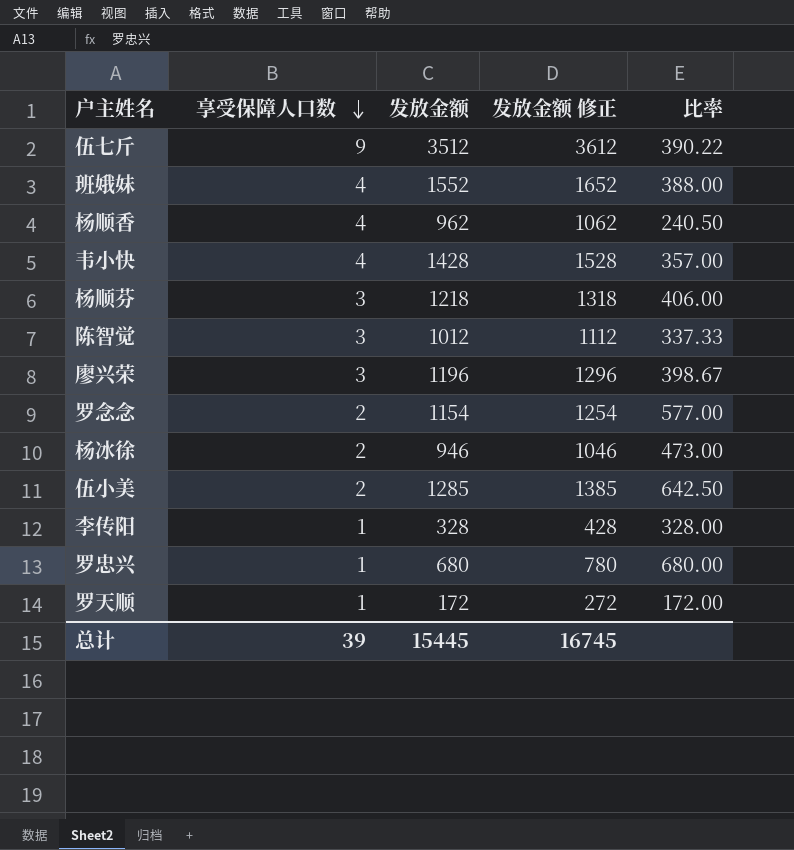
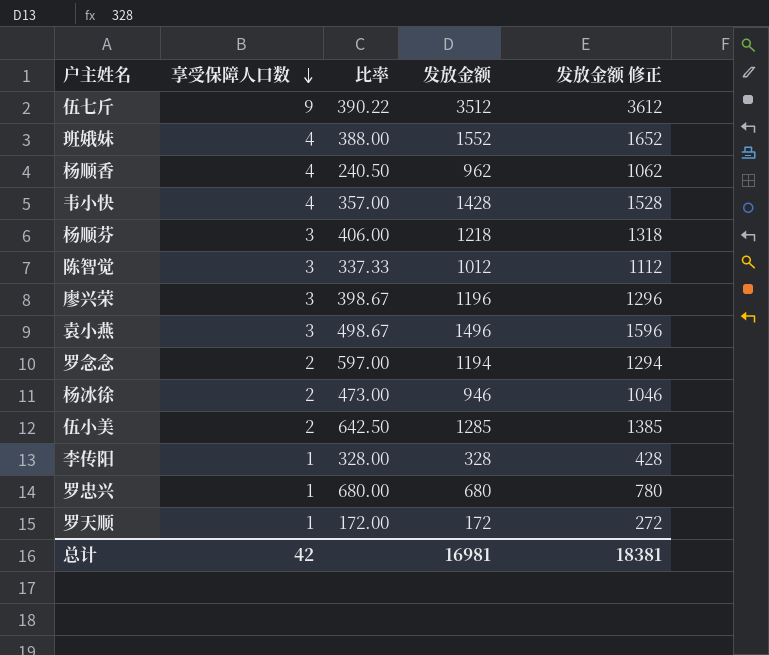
column 比率 | position: 5 -> 3
row 袁小燕: none -> 3 | 498.67 | 1496 | 1596
罗念念 | 比率: 577.00 -> 597.00
罗念念 | 发放金额: 1154 -> 1194
罗念念 | 发放金额 修正: 1254 -> 1294
总计 | 享受保障人口数: 39 -> 42
总计 | 发放金额: 15445 -> 16981
总计 | 发放金额 修正: 16745 -> 18381

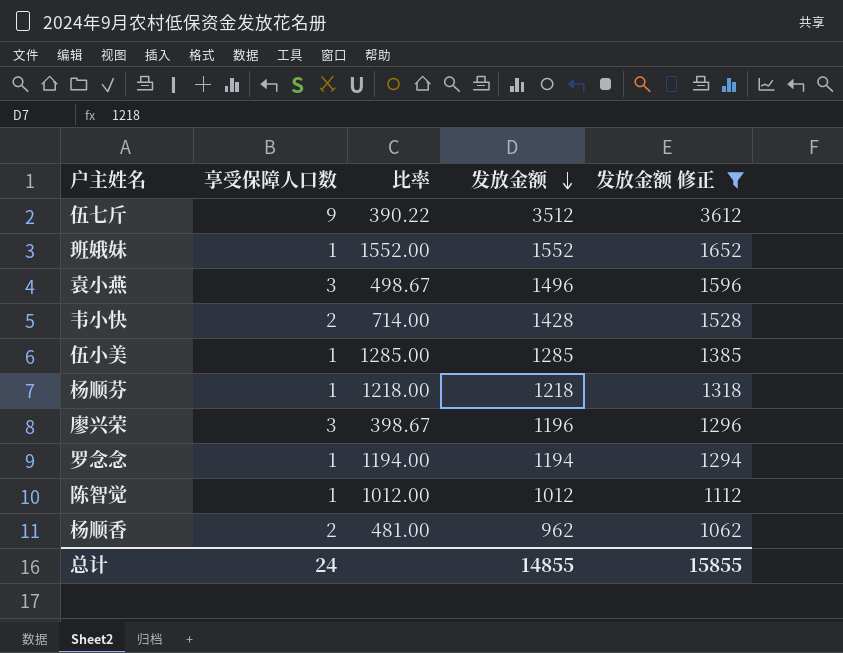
filter: none -> 发放金额 修正 >= 1062
row order: 享受保障人口数 descending -> 发放金额 descending
班娥妹 | 享受保障人口数: 4 -> 1
班娥妹 | 比率: 388.00 -> 1552.00
韦小快 | 享受保障人口数: 4 -> 2
韦小快 | 比率: 357.00 -> 714.00
伍小美 | 享受保障人口数: 2 -> 1
伍小美 | 比率: 642.50 -> 1285.00
杨顺芬 | 享受保障人口数: 3 -> 1
杨顺芬 | 比率: 406.00 -> 1218.00
罗念念 | 享受保障人口数: 2 -> 1
罗念念 | 比率: 597.00 -> 1194.00
陈智觉 | 享受保障人口数: 3 -> 1
陈智觉 | 比率: 337.33 -> 1012.00
杨顺香 | 享受保障人口数: 4 -> 2
杨顺香 | 比率: 240.50 -> 481.00
总计 | 享受保障人口数: 42 -> 24
总计 | 发放金额: 16981 -> 14855
总计 | 发放金额 修正: 18381 -> 15855

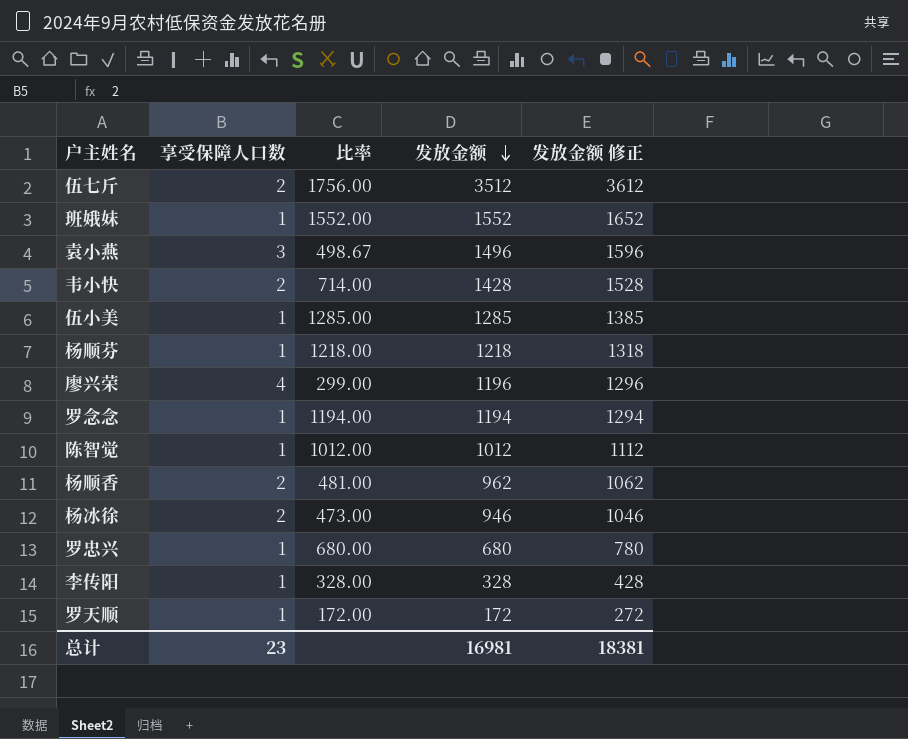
filter: 发放金额 修正 >= 1062 -> none
伍七斤 | 享受保障人口数: 9 -> 2
伍七斤 | 比率: 390.22 -> 1756.00
廖兴荣 | 享受保障人口数: 3 -> 4
廖兴荣 | 比率: 398.67 -> 299.00
总计 | 享受保障人口数: 24 -> 23
总计 | 发放金额: 14855 -> 16981
总计 | 发放金额 修正: 15855 -> 18381

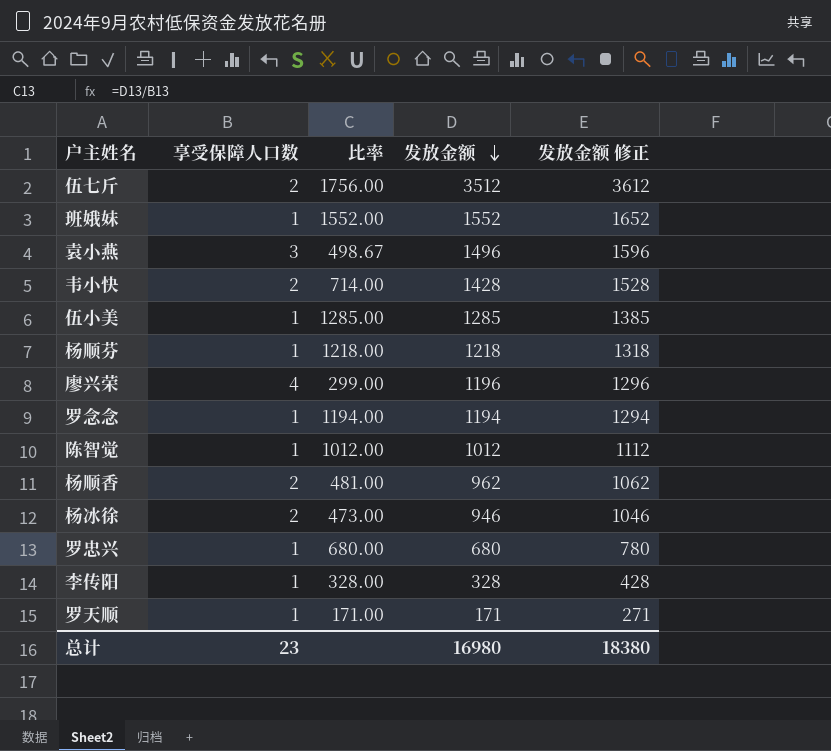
罗天顺 | 比率: 172.00 -> 171.00
罗天顺 | 发放金额: 172 -> 171
罗天顺 | 发放金额 修正: 272 -> 271
总计 | 发放金额: 16981 -> 16980
总计 | 发放金额 修正: 18381 -> 18380

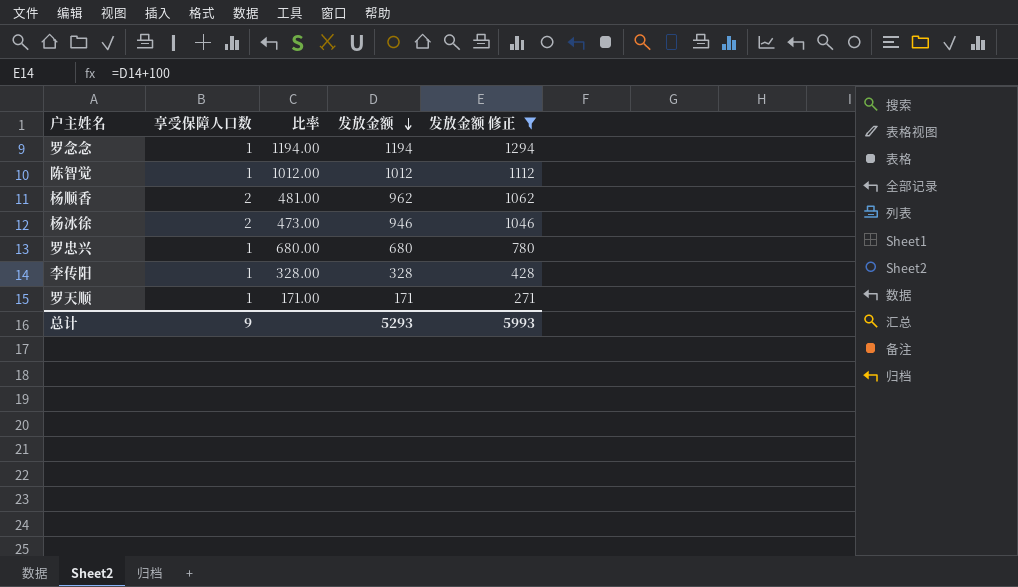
filter: none -> 发放金额 修正 <= 1294
总计 | 享受保障人口数: 23 -> 9
总计 | 发放金额: 16980 -> 5293
总计 | 发放金额 修正: 18380 -> 5993

